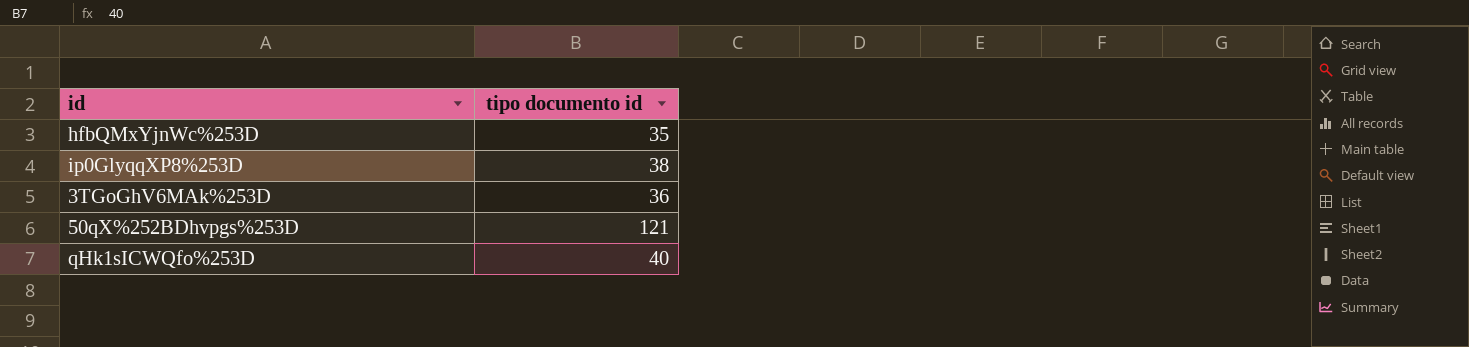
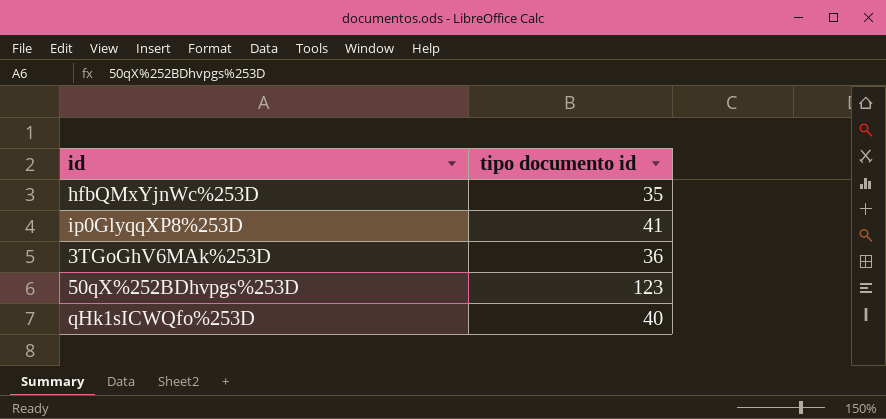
ip0GlyqqXP8%253D | tipo documento id: 38 -> 41
50qX%252BDhvpgs%253D | tipo documento id: 121 -> 123

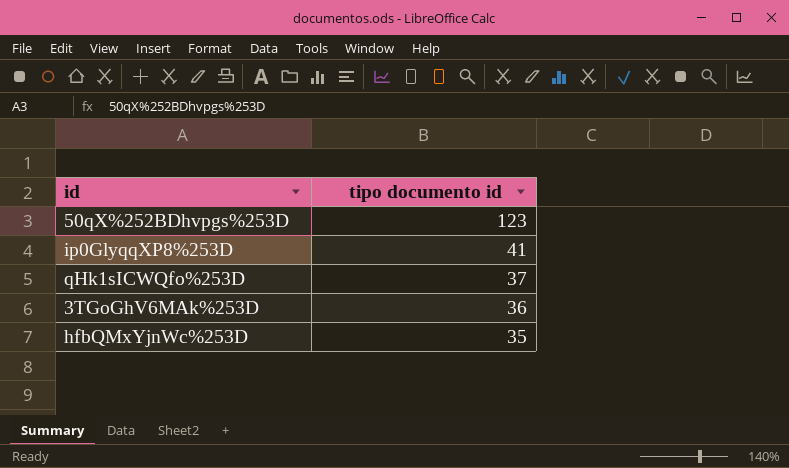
row order: none -> tipo documento id descending
qHk1sICWQfo%253D | tipo documento id: 40 -> 37

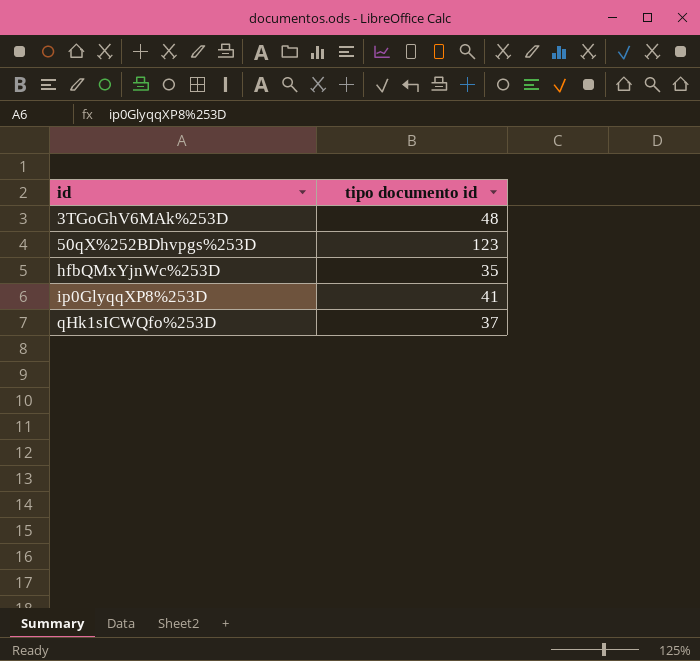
row order: tipo documento id descending -> id ascending
3TGoGhV6MAk%253D | tipo documento id: 36 -> 48

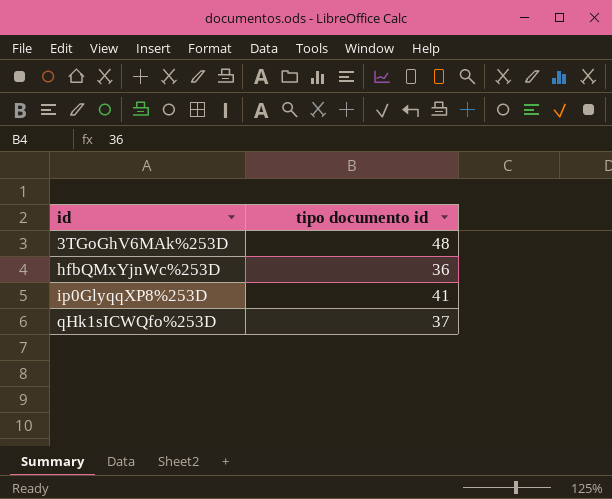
row 50qX%252BDhvpgs%253D: 123 -> none
hfbQMxYjnWc%253D | tipo documento id: 35 -> 36

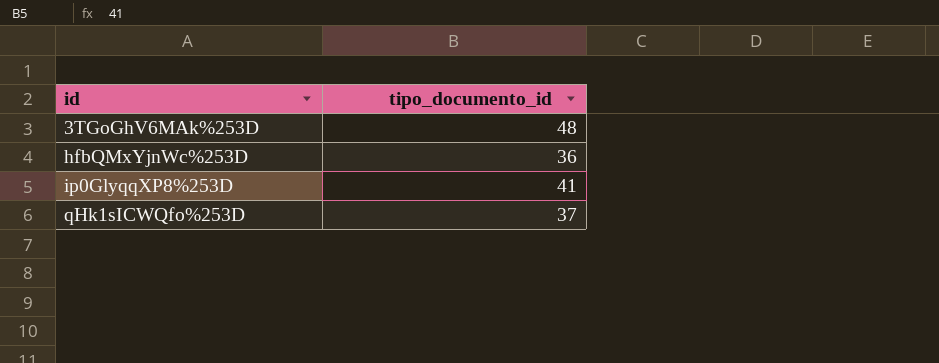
column name: tipo documento id -> tipo_documento_id

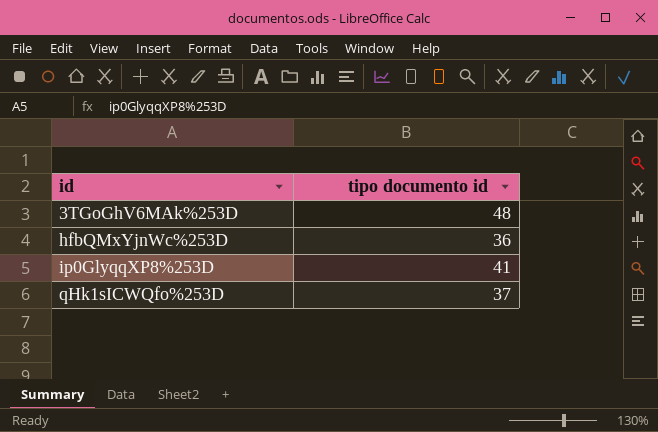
column name: tipo_documento_id -> tipo documento id

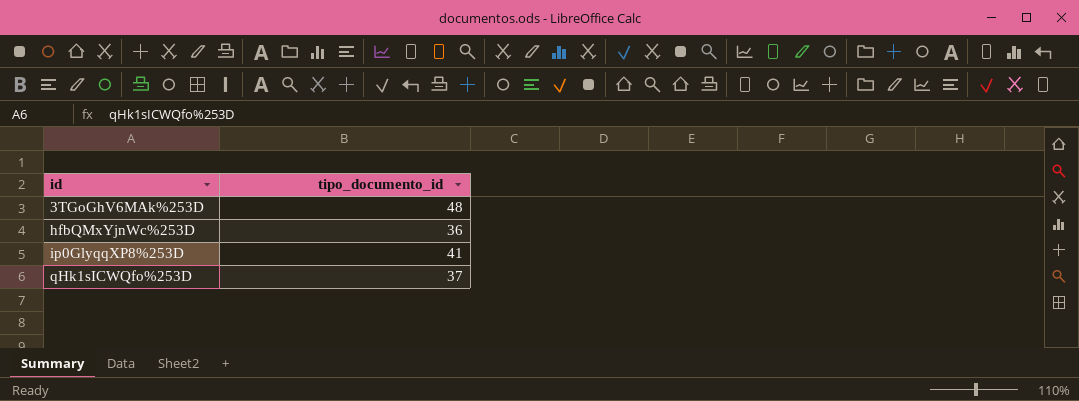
column name: tipo documento id -> tipo_documento_id

